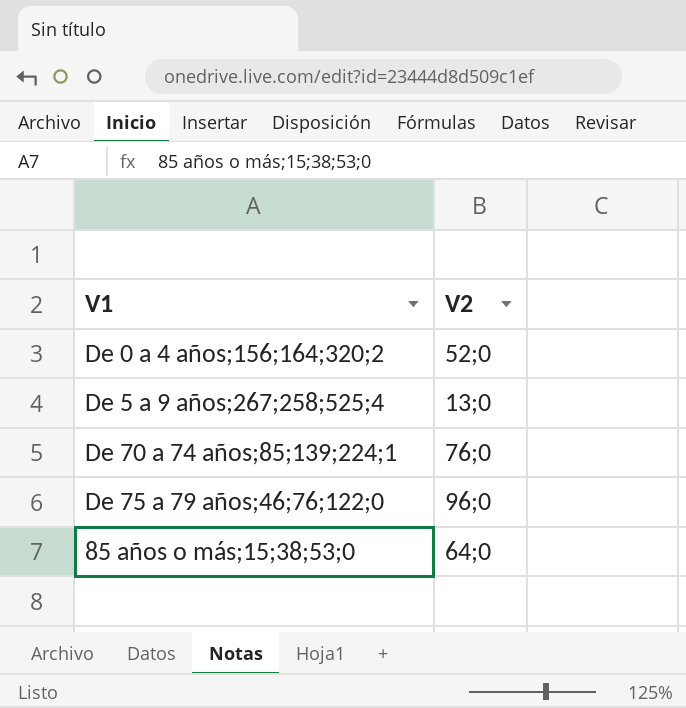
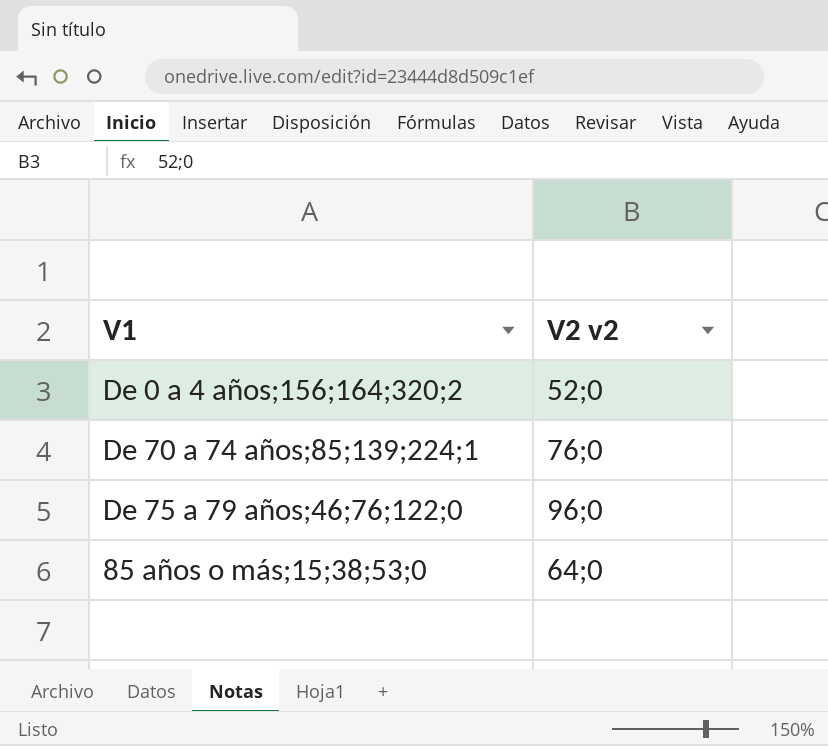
column name: V2 -> V2 v2
row De 5 a 9 años;267;258;525;4: 13;0 -> none

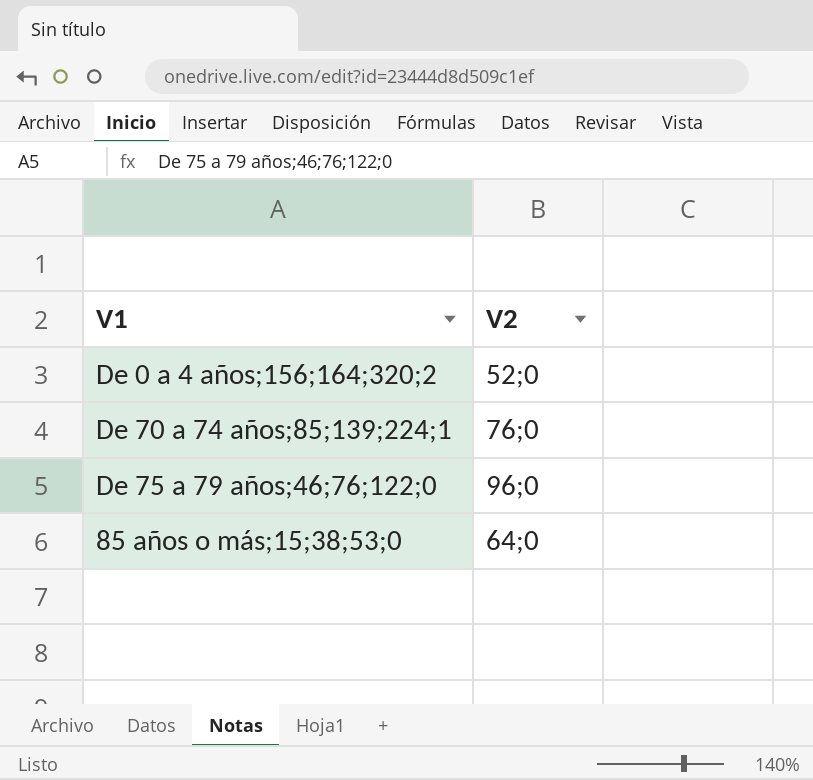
column name: V2 v2 -> V2

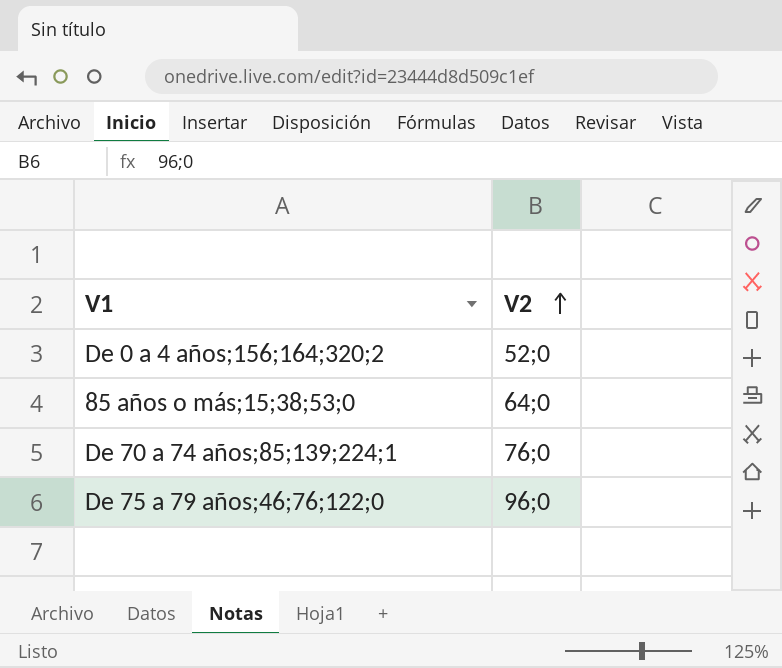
row order: none -> V2 ascending

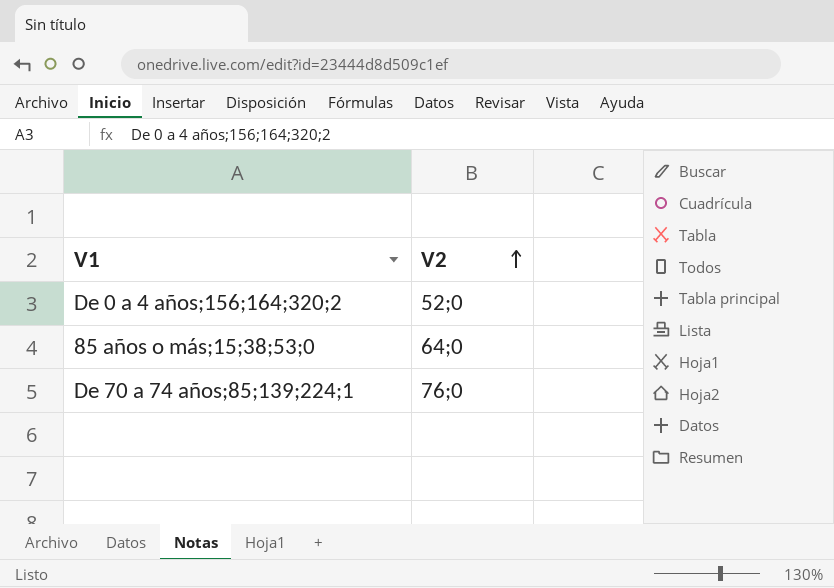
row De 75 a 79 años;46;76;122;0: 96;0 -> none

